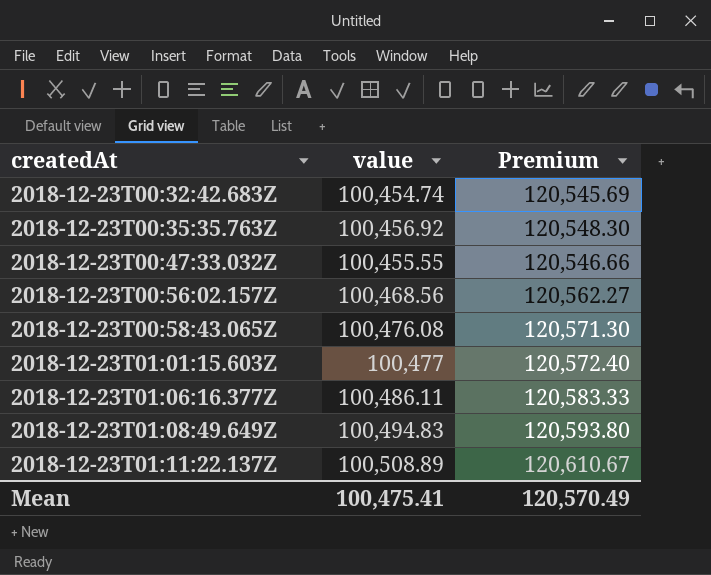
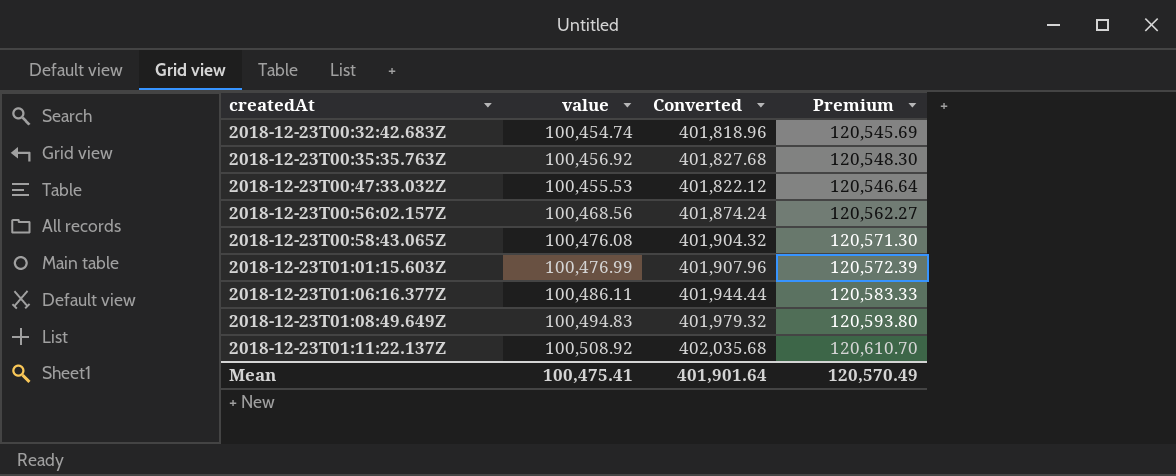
column Converted | formula: none -> [value] * 4
2018-12-23T00:47:33.032Z | value: 100,455.55 -> 100,455.53
2018-12-23T00:47:33.032Z | Premium: 120,546.66 -> 120,546.64
2018-12-23T01:01:15.603Z | value: 100,477 -> 100,476.99
2018-12-23T01:01:15.603Z | Premium: 120,572.40 -> 120,572.39
2018-12-23T01:11:22.137Z | value: 100,508.89 -> 100,508.92
2018-12-23T01:11:22.137Z | Premium: 120,610.67 -> 120,610.70

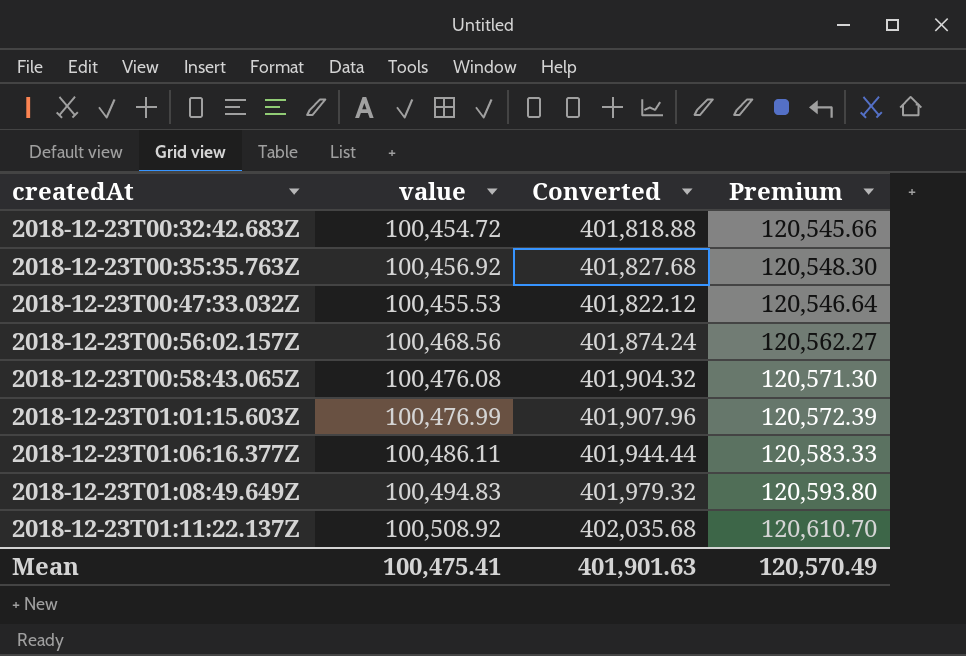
2018-12-23T00:32:42.683Z | value: 100,454.74 -> 100,454.72
2018-12-23T00:32:42.683Z | Converted: 401,818.96 -> 401,818.88
2018-12-23T00:32:42.683Z | Premium: 120,545.69 -> 120,545.66
Mean | Converted: 401,901.64 -> 401,901.63

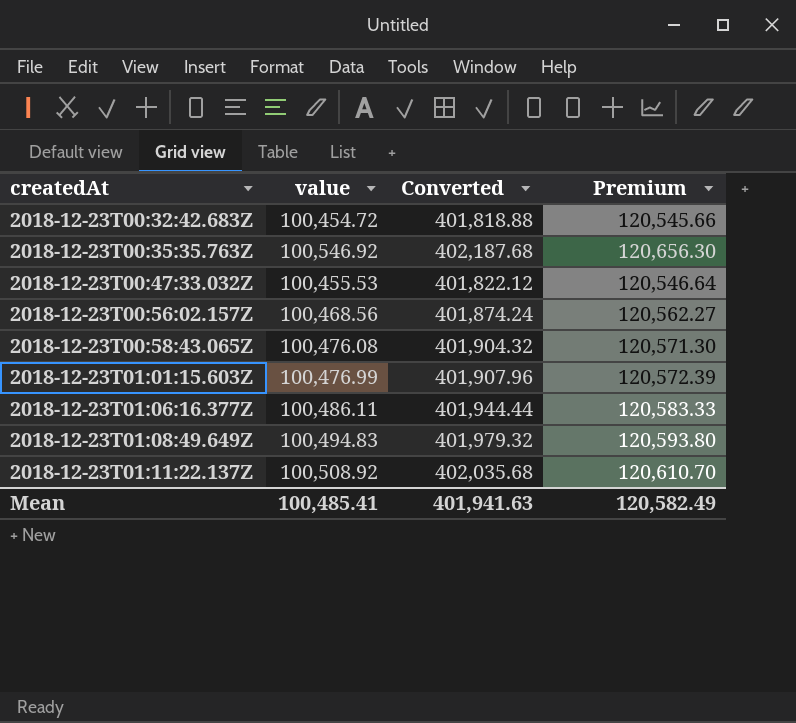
2018-12-23T00:35:35.763Z | value: 100,456.92 -> 100,546.92
2018-12-23T00:35:35.763Z | Converted: 401,827.68 -> 402,187.68
2018-12-23T00:35:35.763Z | Premium: 120,548.30 -> 120,656.30
Mean | value: 100,475.41 -> 100,485.41
Mean | Converted: 401,901.63 -> 401,941.63
Mean | Premium: 120,570.49 -> 120,582.49

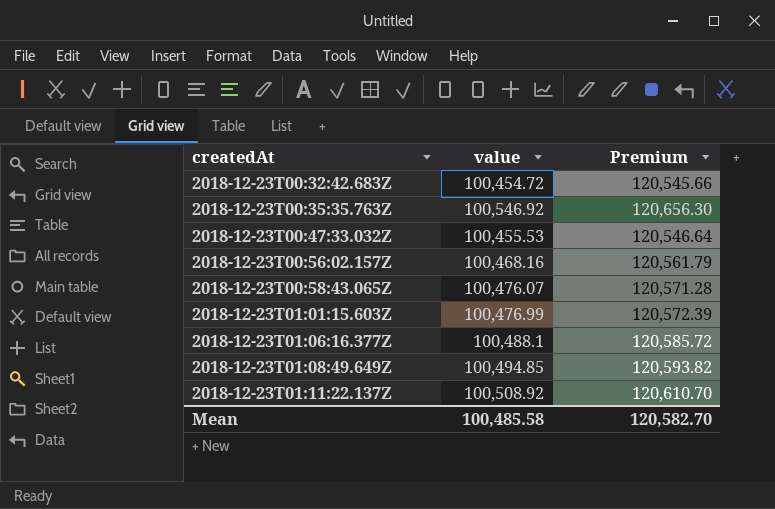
column Converted | formula: [value] * 4 -> none
2018-12-23T00:56:02.157Z | value: 100,468.56 -> 100,468.16
2018-12-23T00:56:02.157Z | Premium: 120,562.27 -> 120,561.79
2018-12-23T00:58:43.065Z | value: 100,476.08 -> 100,476.07
2018-12-23T00:58:43.065Z | Premium: 120,571.30 -> 120,571.28
2018-12-23T01:06:16.377Z | value: 100,486.11 -> 100,488.1
2018-12-23T01:06:16.377Z | Premium: 120,583.33 -> 120,585.72
2018-12-23T01:08:49.649Z | value: 100,494.83 -> 100,494.85
2018-12-23T01:08:49.649Z | Premium: 120,593.80 -> 120,593.82
Mean | value: 100,485.41 -> 100,485.58
Mean | Premium: 120,582.49 -> 120,582.70

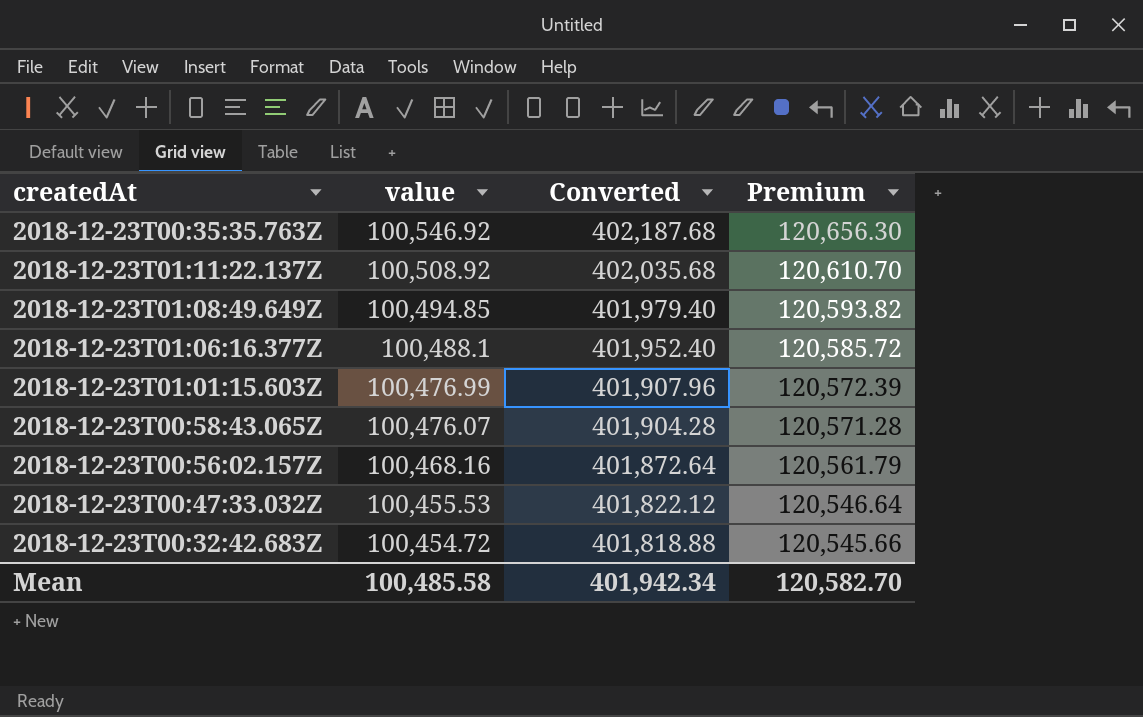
row order: createdAt ascending -> value descending
column Converted | formula: none -> [value] * 4

